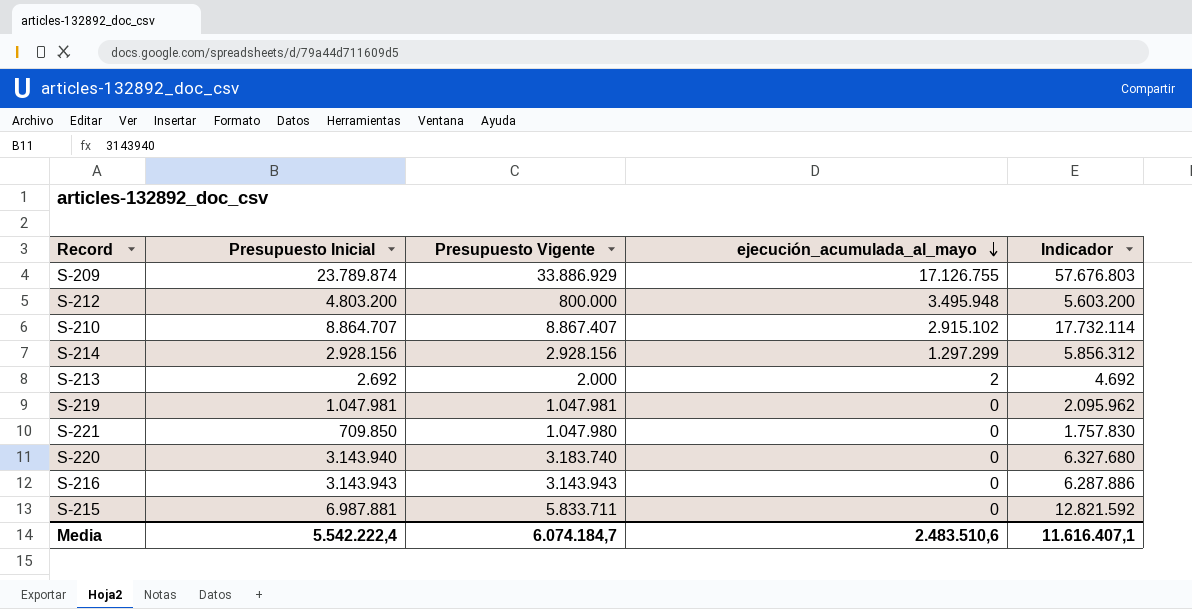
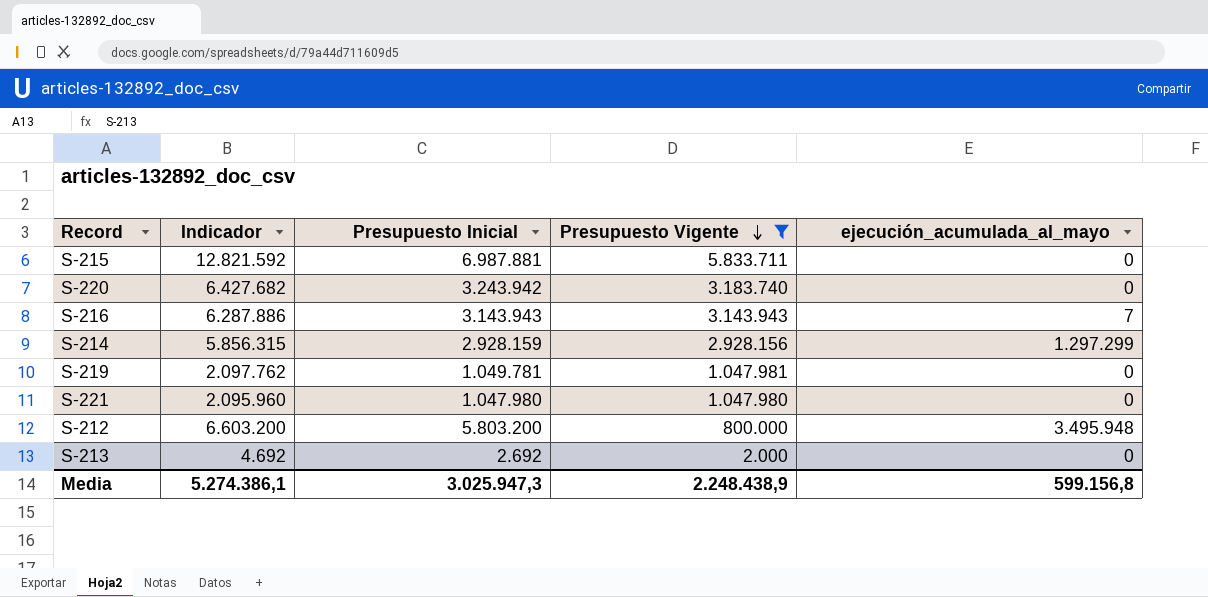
filter: none -> Presupuesto Vigente <= 5.833.711
row order: ejecución_acumulada_al_mayo descending -> Presupuesto Vigente descending
column Indicador | position: 5 -> 2
S-220 | Indicador: 6.327.680 -> 6.427.682
S-220 | Presupuesto Inicial: 3.143.940 -> 3.243.942
S-216 | ejecución_acumulada_al_mayo: 0 -> 7
S-214 | Indicador: 5.856.312 -> 5.856.315
S-214 | Presupuesto Inicial: 2.928.156 -> 2.928.159
S-219 | Indicador: 2.095.962 -> 2.097.762
S-219 | Presupuesto Inicial: 1.047.981 -> 1.049.781
S-221 | Indicador: 1.757.830 -> 2.095.960
S-221 | Presupuesto Inicial: 709.850 -> 1.047.980
S-212 | Indicador: 5.603.200 -> 6.603.200
S-212 | Presupuesto Inicial: 4.803.200 -> 5.803.200
S-213 | ejecución_acumulada_al_mayo: 2 -> 0
Media | Indicador: 11.616.407,1 -> 5.274.386,1
Media | Presupuesto Inicial: 5.542.222,4 -> 3.025.947,3
Media | Presupuesto Vigente: 6.074.184,7 -> 2.248.438,9
Media | ejecución_acumulada_al_mayo: 2.483.510,6 -> 599.156,8

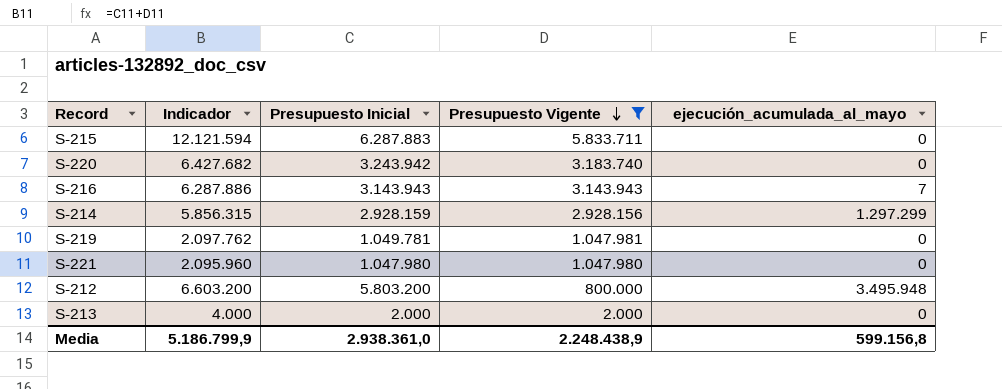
S-215 | Indicador: 12.821.592 -> 12.121.594
S-215 | Presupuesto Inicial: 6.987.881 -> 6.287.883
S-213 | Indicador: 4.692 -> 4.000
S-213 | Presupuesto Inicial: 2.692 -> 2.000
Media | Indicador: 5.274.386,1 -> 5.186.799,9
Media | Presupuesto Inicial: 3.025.947,3 -> 2.938.361,0

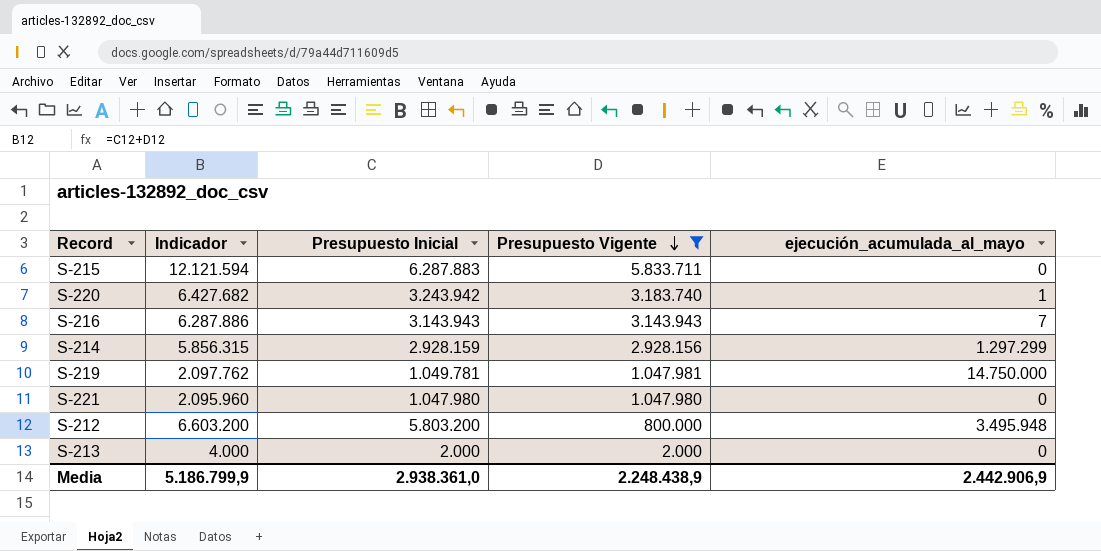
S-220 | ejecución_acumulada_al_mayo: 0 -> 1
S-219 | ejecución_acumulada_al_mayo: 0 -> 14.750.000
Media | ejecución_acumulada_al_mayo: 599.156,8 -> 2.442.906,9

